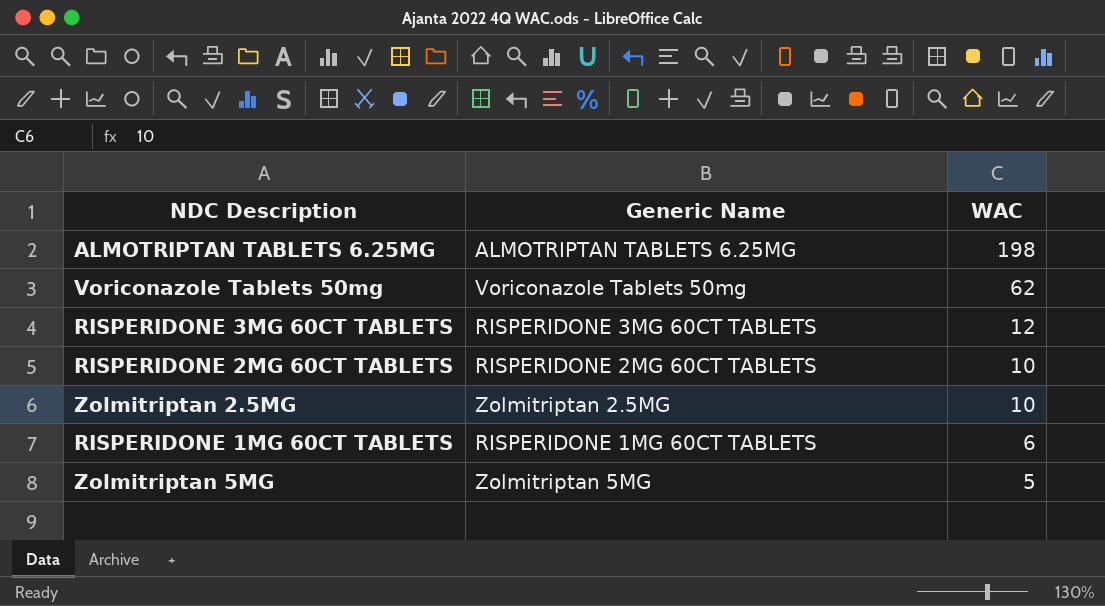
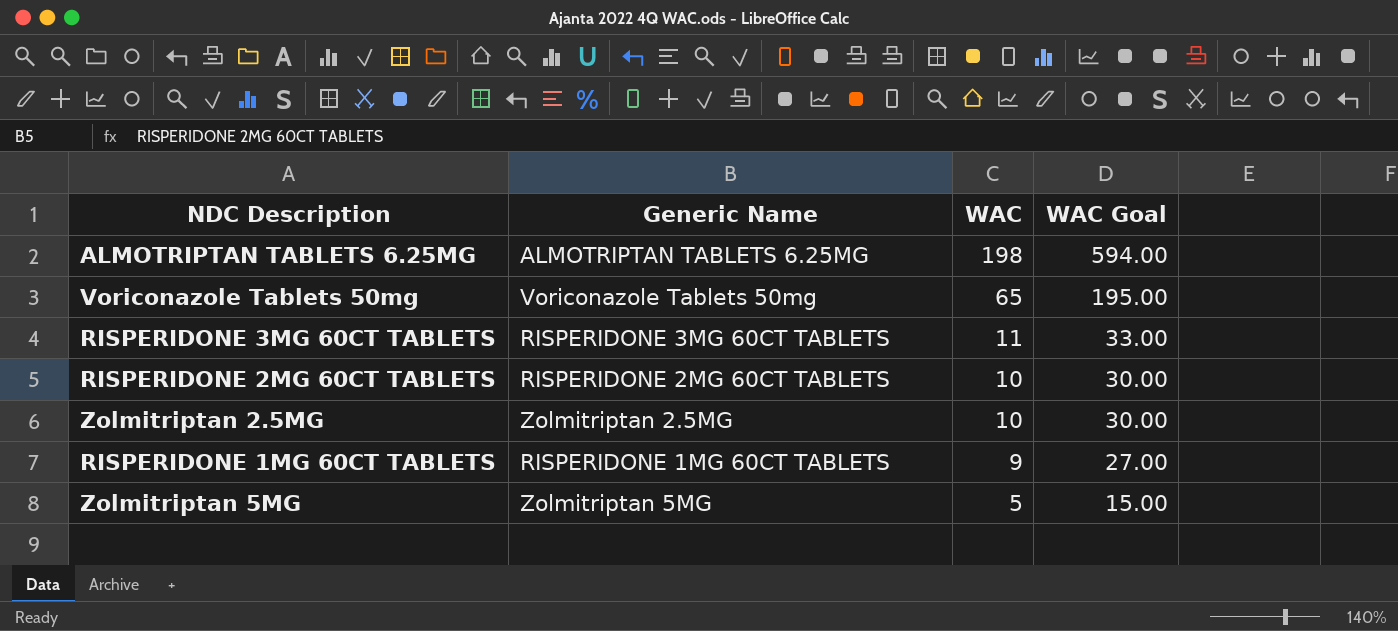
column WAC Goal | formula: none -> [WAC] * 3
Voriconazole Tablets 50mg | WAC: 62 -> 65
RISPERIDONE 3MG 60CT TABLETS | WAC: 12 -> 11
RISPERIDONE 1MG 60CT TABLETS | WAC: 6 -> 9

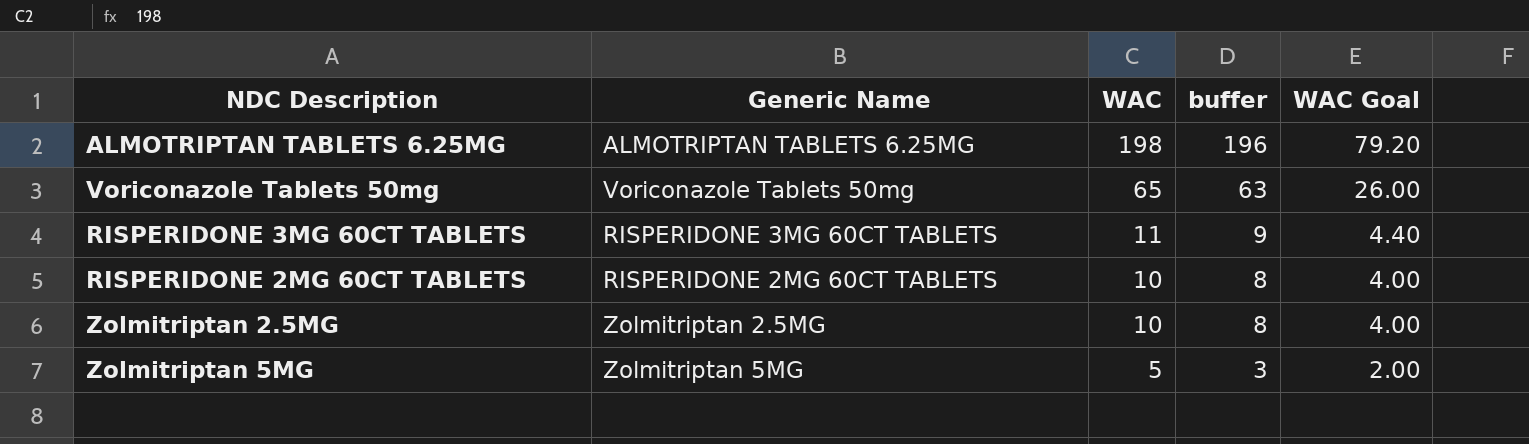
column buffer | formula: none -> [WAC] - 2
column WAC Goal | formula: [WAC] * 3 -> [WAC] * 0.4
row RISPERIDONE 1MG 60CT TABLETS: RISPERIDONE 1MG 60CT TABLETS | 9 | 27.00 -> none

